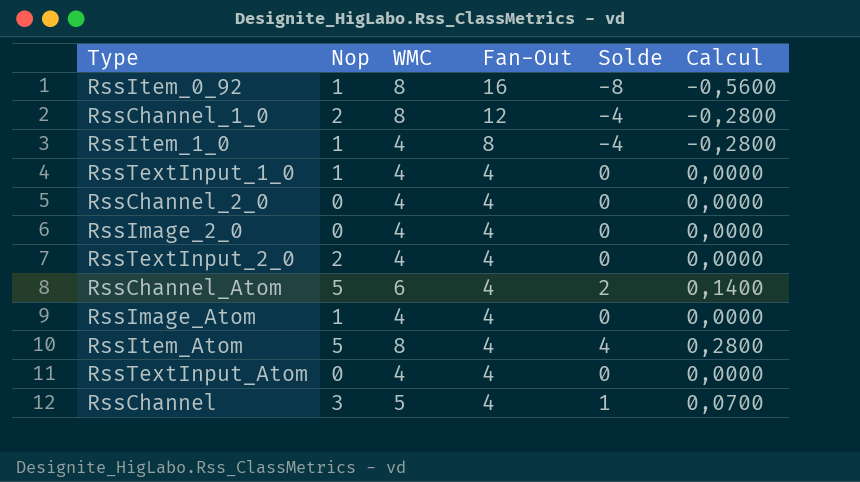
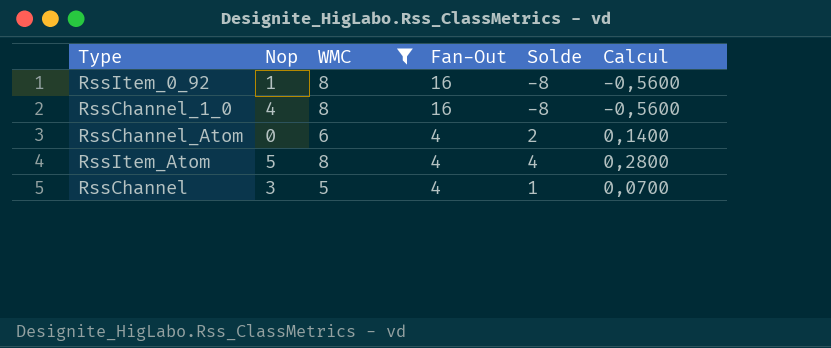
filter: none -> WMC != 4
RssChannel_1_0 | Nop: 2 -> 4
RssChannel_1_0 | Fan-Out: 12 -> 16
RssChannel_1_0 | Solde: -4 -> -8
RssChannel_1_0 | Calcul: -0,2800 -> -0,5600
RssChannel_Atom | Nop: 5 -> 0

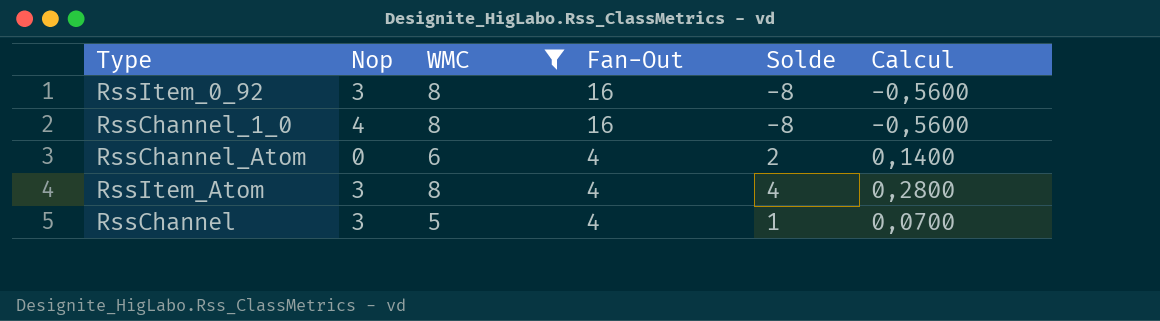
RssItem_0_92 | Nop: 1 -> 3
RssItem_Atom | Nop: 5 -> 3

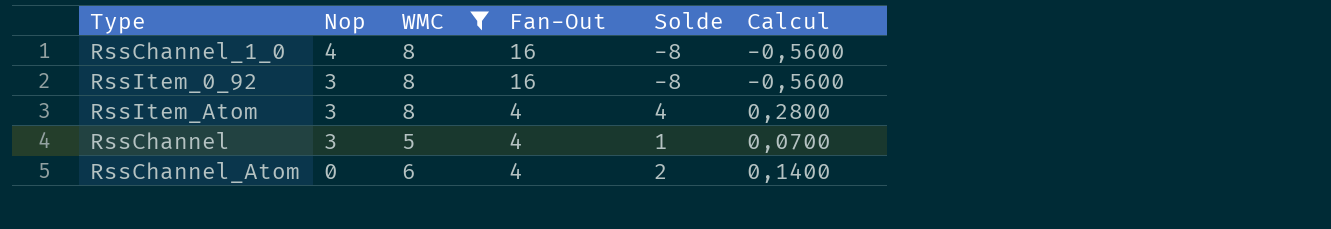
row order: Fan-Out descending -> Nop descending

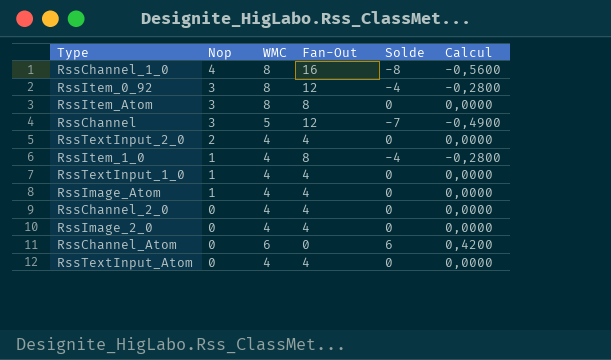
filter: WMC != 4 -> none
RssItem_0_92 | Fan-Out: 16 -> 12
RssItem_0_92 | Solde: -8 -> -4
RssItem_0_92 | Calcul: -0,5600 -> -0,2800
RssItem_Atom | Fan-Out: 4 -> 8
RssItem_Atom | Solde: 4 -> 0
RssItem_Atom | Calcul: 0,2800 -> 0,0000
RssChannel | Fan-Out: 4 -> 12
RssChannel | Solde: 1 -> -7
RssChannel | Calcul: 0,0700 -> -0,4900
RssChannel_Atom | Fan-Out: 4 -> 0
RssChannel_Atom | Solde: 2 -> 6
RssChannel_Atom | Calcul: 0,1400 -> 0,4200

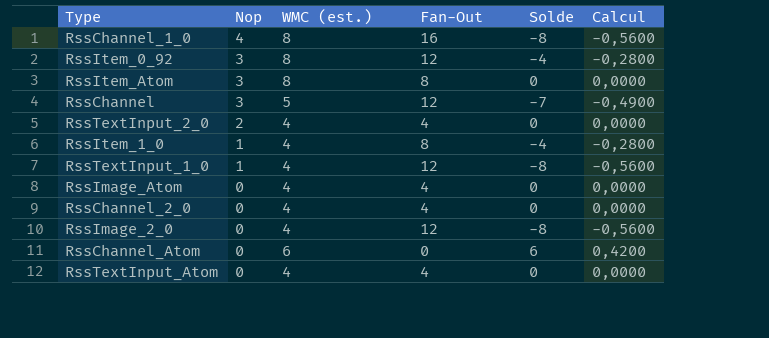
column name: WMC -> WMC (est.)
RssTextInput_1_0 | Fan-Out: 4 -> 12
RssTextInput_1_0 | Solde: 0 -> -8
RssTextInput_1_0 | Calcul: 0,0000 -> -0,5600
RssImage_Atom | Nop: 1 -> 0
RssImage_2_0 | Fan-Out: 4 -> 12
RssImage_2_0 | Solde: 0 -> -8
RssImage_2_0 | Calcul: 0,0000 -> -0,5600

